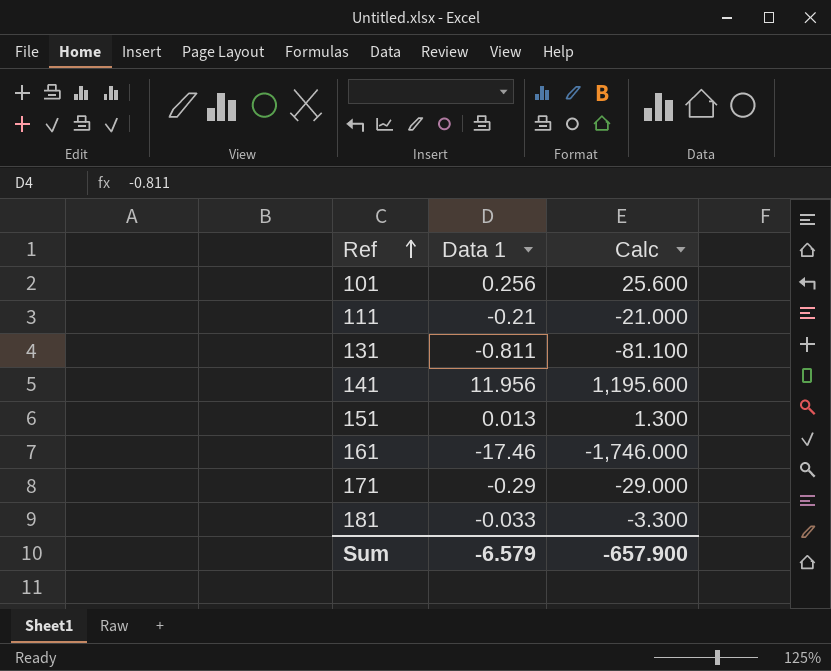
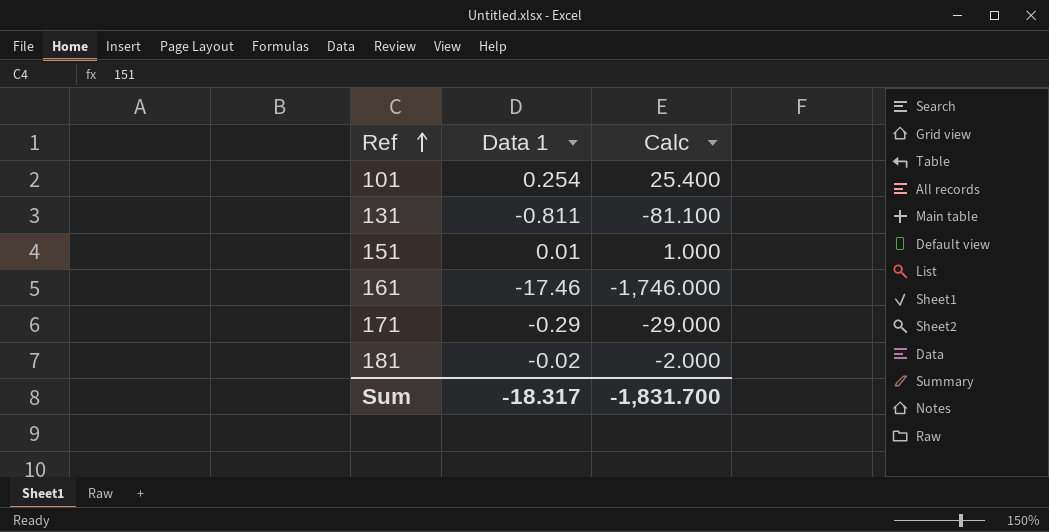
row 111: -0.21 | -21.000 -> none
row 141: 11.956 | 1,195.600 -> none
101 | Data 1: 0.256 -> 0.254
101 | Calc: 25.600 -> 25.400
151 | Data 1: 0.013 -> 0.01
151 | Calc: 1.300 -> 1.000
181 | Data 1: -0.033 -> -0.02
181 | Calc: -3.300 -> -2.000
Sum | Data 1: -6.579 -> -18.317
Sum | Calc: -657.900 -> -1,831.700

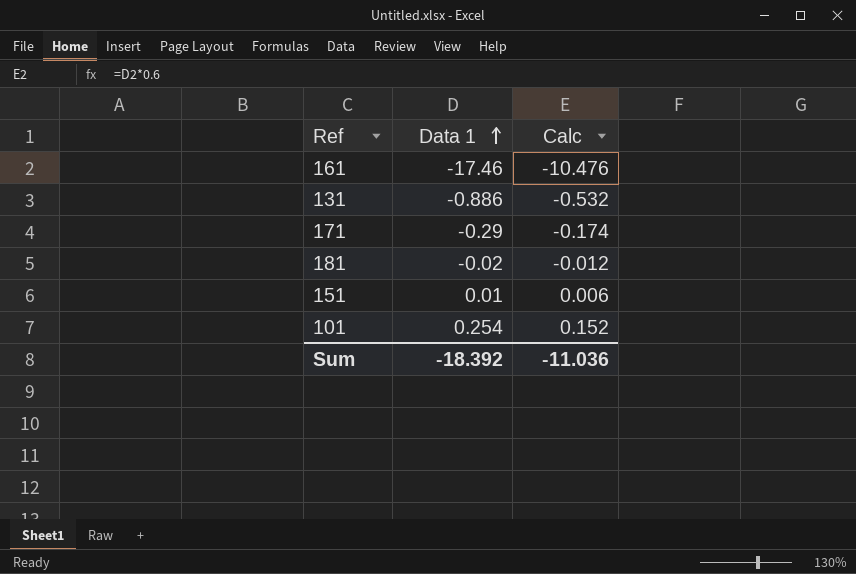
row order: Ref ascending -> Data 1 ascending
column Calc | formula: [Data 1] * 100 -> [Data 1] * 0.6
131 | Data 1: -0.811 -> -0.886
Sum | Data 1: -18.317 -> -18.392
Sum | Calc: -1,831.700 -> -11.036

